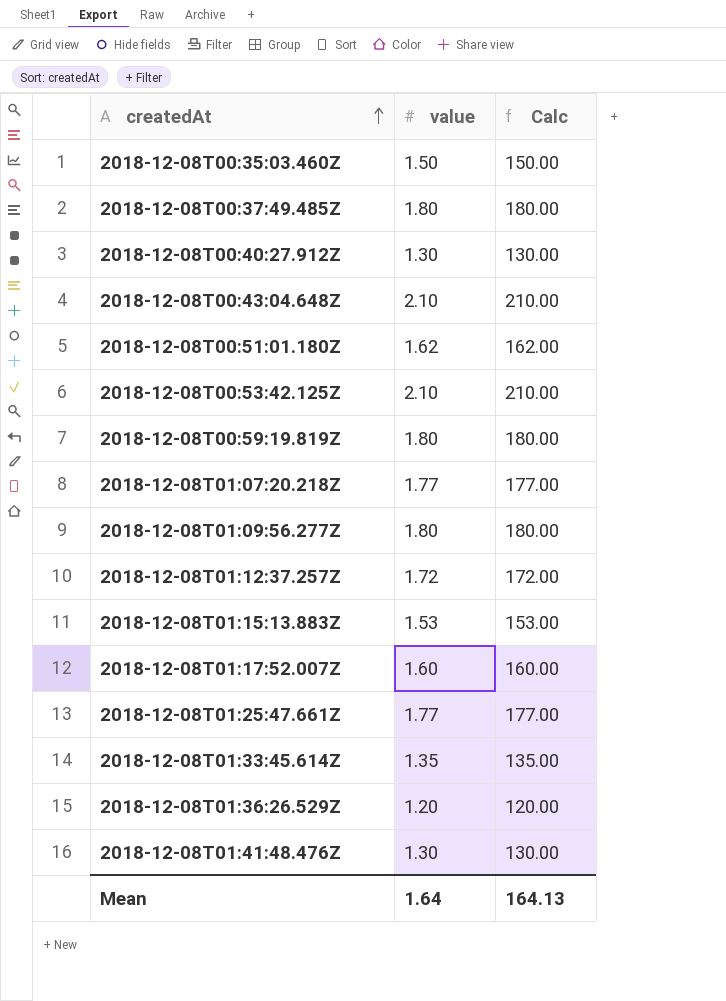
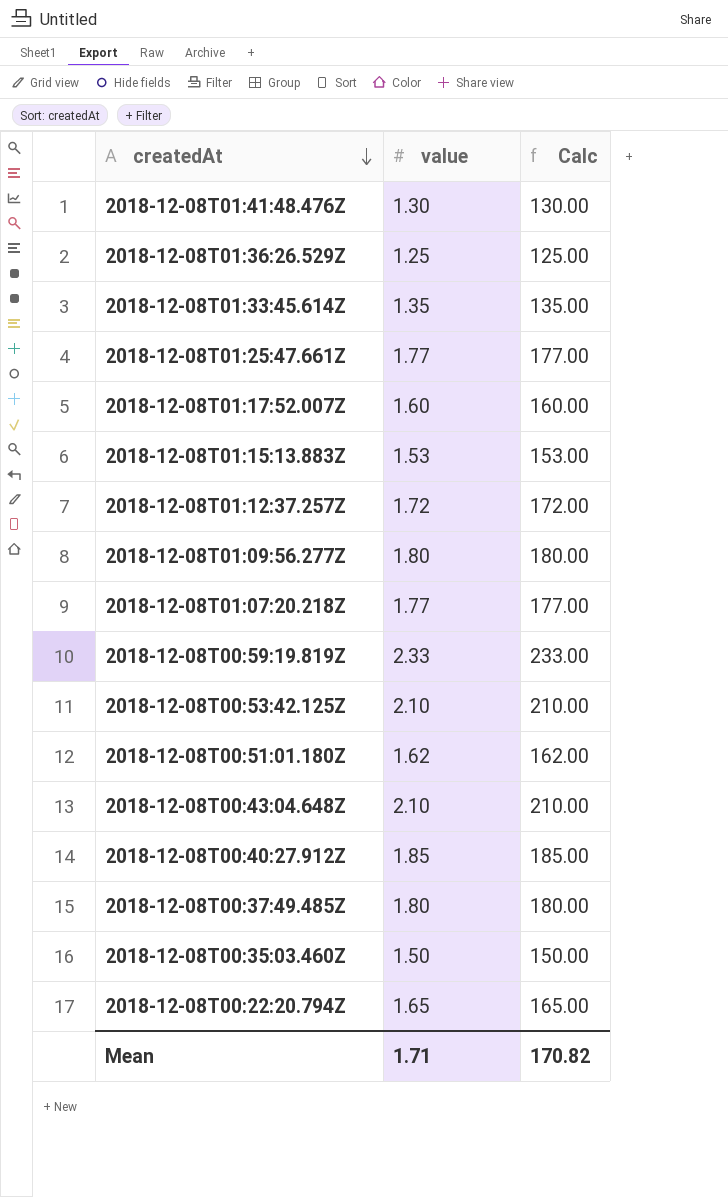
row order: createdAt ascending -> createdAt descending
2018-12-08T01:36:26.529Z | value: 1.20 -> 1.25
2018-12-08T01:36:26.529Z | Calc: 120.00 -> 125.00
2018-12-08T00:59:19.819Z | value: 1.80 -> 2.33
2018-12-08T00:59:19.819Z | Calc: 180.00 -> 233.00
2018-12-08T00:40:27.912Z | value: 1.30 -> 1.85
2018-12-08T00:40:27.912Z | Calc: 130.00 -> 185.00
row 2018-12-08T00:22:20.794Z: none -> 1.65 | 165.00
Mean | value: 1.64 -> 1.71
Mean | Calc: 164.13 -> 170.82

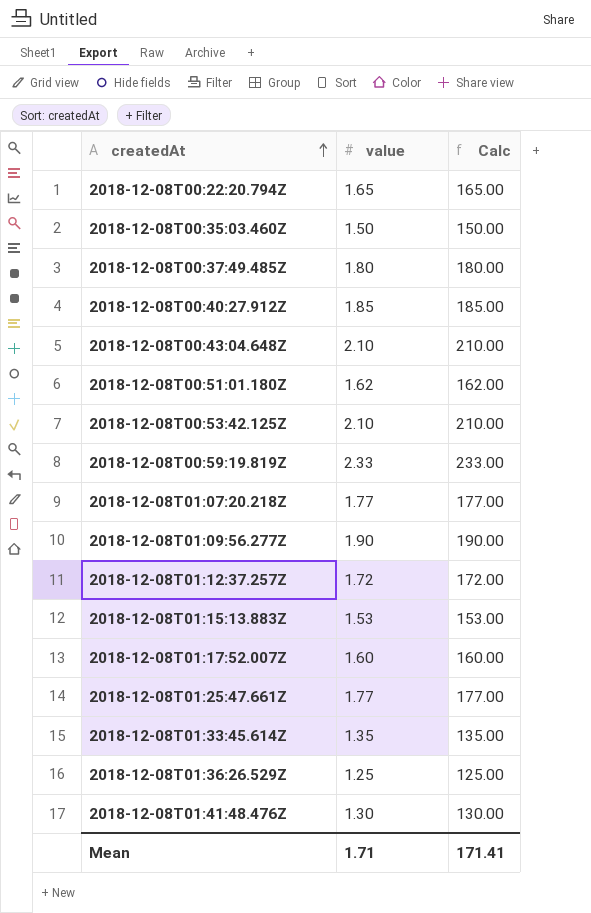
row order: createdAt descending -> createdAt ascending
2018-12-08T01:09:56.277Z | value: 1.80 -> 1.90
2018-12-08T01:09:56.277Z | Calc: 180.00 -> 190.00
Mean | Calc: 170.82 -> 171.41

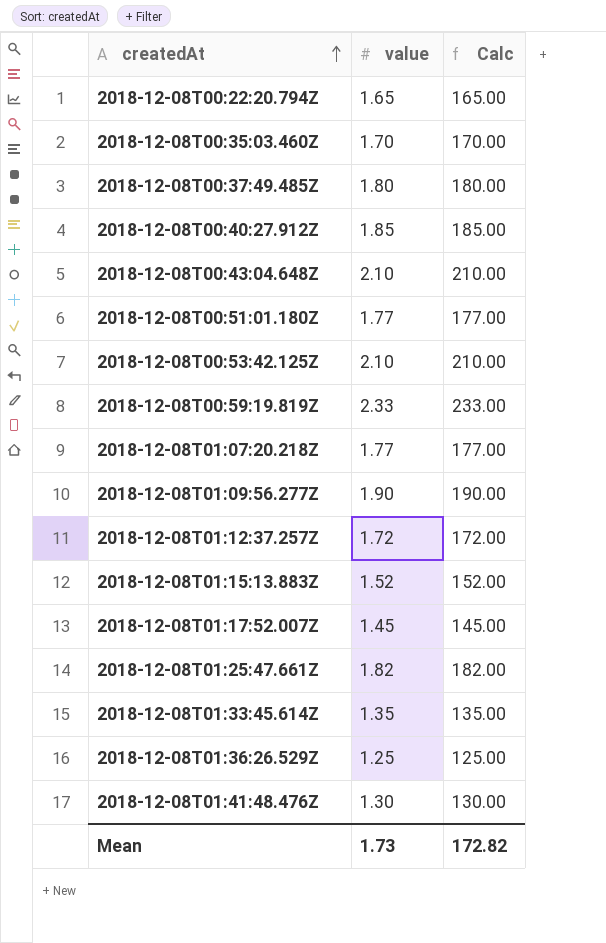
2018-12-08T00:35:03.460Z | value: 1.50 -> 1.70
2018-12-08T00:35:03.460Z | Calc: 150.00 -> 170.00
2018-12-08T00:51:01.180Z | value: 1.62 -> 1.77
2018-12-08T00:51:01.180Z | Calc: 162.00 -> 177.00
2018-12-08T01:15:13.883Z | value: 1.53 -> 1.52
2018-12-08T01:15:13.883Z | Calc: 153.00 -> 152.00
2018-12-08T01:17:52.007Z | value: 1.60 -> 1.45
2018-12-08T01:17:52.007Z | Calc: 160.00 -> 145.00
2018-12-08T01:25:47.661Z | value: 1.77 -> 1.82
2018-12-08T01:25:47.661Z | Calc: 177.00 -> 182.00
Mean | value: 1.71 -> 1.73
Mean | Calc: 171.41 -> 172.82

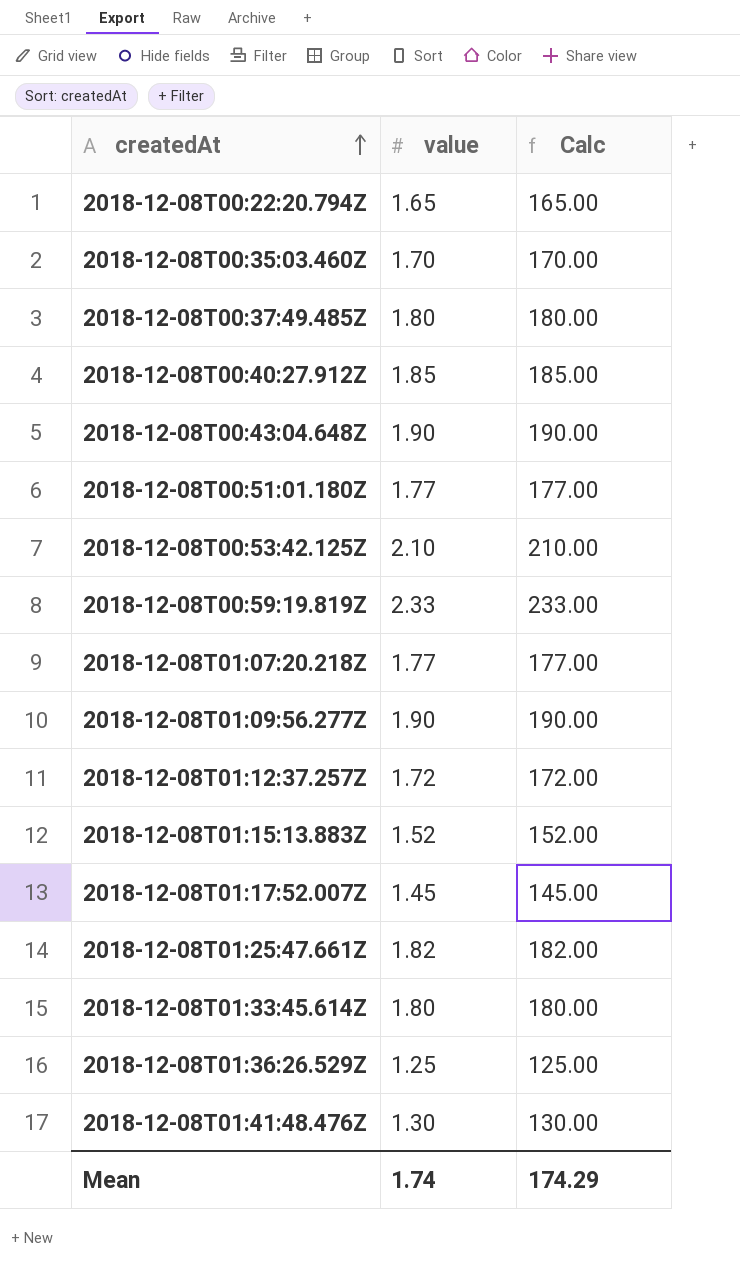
2018-12-08T00:43:04.648Z | value: 2.10 -> 1.90
2018-12-08T00:43:04.648Z | Calc: 210.00 -> 190.00
2018-12-08T01:33:45.614Z | value: 1.35 -> 1.80
2018-12-08T01:33:45.614Z | Calc: 135.00 -> 180.00
Mean | value: 1.73 -> 1.74
Mean | Calc: 172.82 -> 174.29

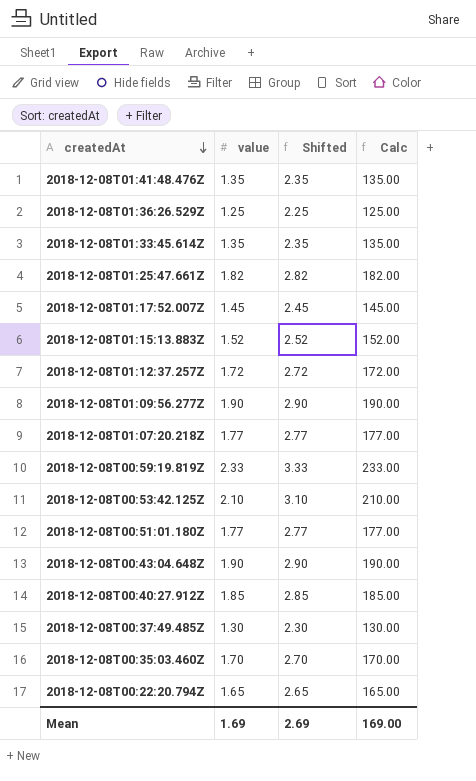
row order: createdAt ascending -> createdAt descending
column Shifted | formula: none -> [value] + 1
2018-12-08T01:41:48.476Z | value: 1.30 -> 1.35
2018-12-08T01:41:48.476Z | Calc: 130.00 -> 135.00
2018-12-08T01:33:45.614Z | value: 1.80 -> 1.35
2018-12-08T01:33:45.614Z | Calc: 180.00 -> 135.00
2018-12-08T00:37:49.485Z | value: 1.80 -> 1.30
2018-12-08T00:37:49.485Z | Calc: 180.00 -> 130.00
Mean | value: 1.74 -> 1.69
Mean | Calc: 174.29 -> 169.00

